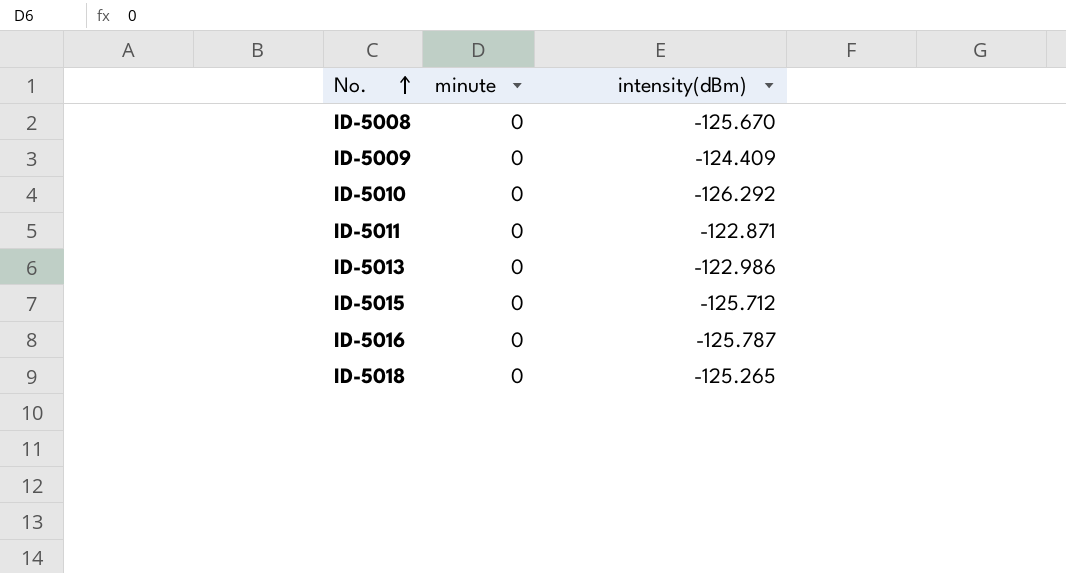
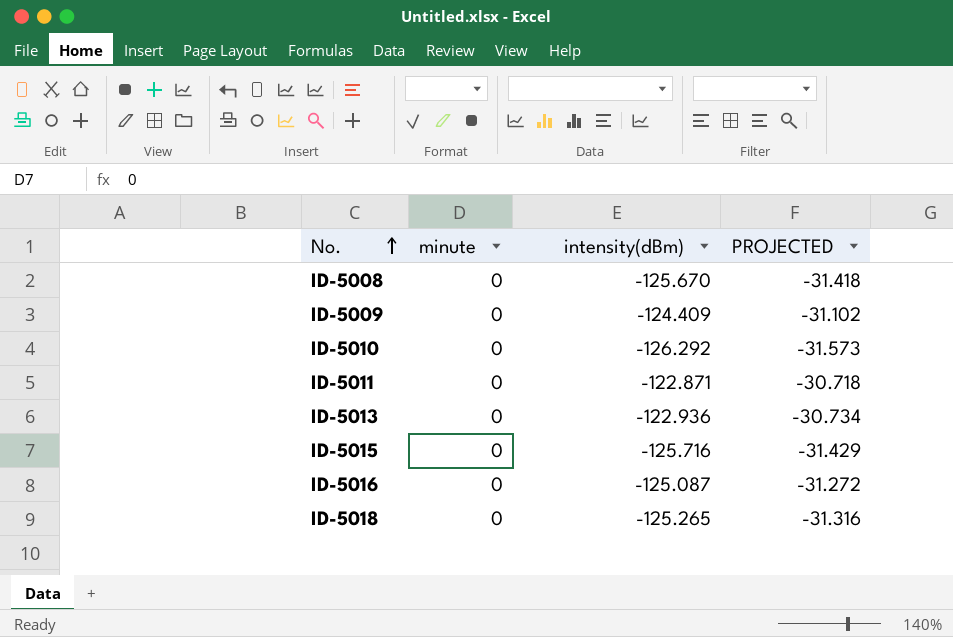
column PROJECTED | formula: none -> [intensity(dBm)] * 0.25
ID-5013 | intensity(dBm): -122.986 -> -122.936
ID-5015 | intensity(dBm): -125.712 -> -125.716
ID-5016 | intensity(dBm): -125.787 -> -125.087

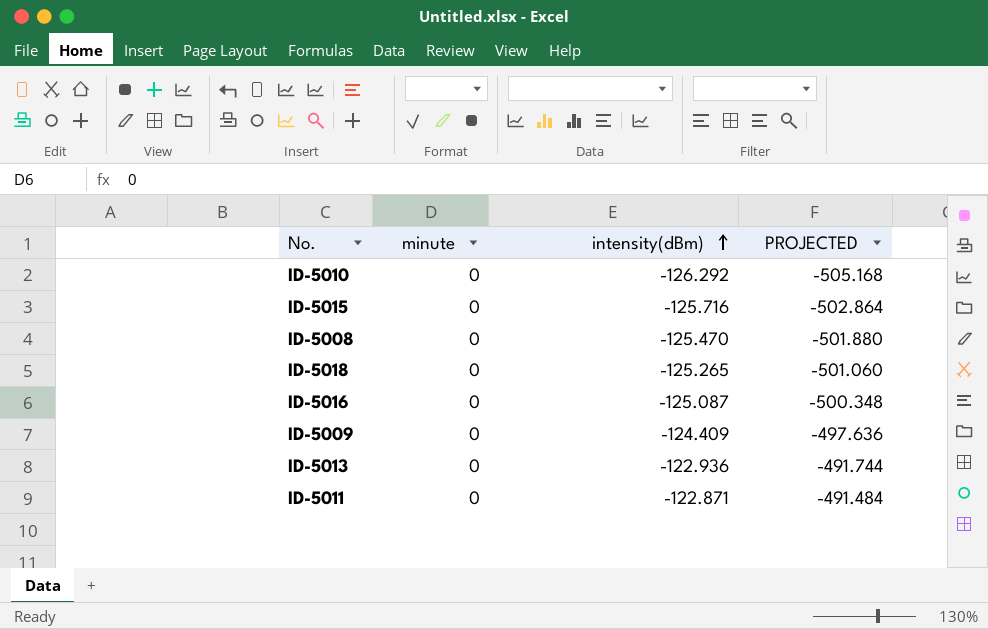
row order: No. ascending -> intensity(dBm) ascending
column PROJECTED | formula: [intensity(dBm)] * 0.25 -> [intensity(dBm)] * 4
ID-5008 | intensity(dBm): -125.670 -> -125.470

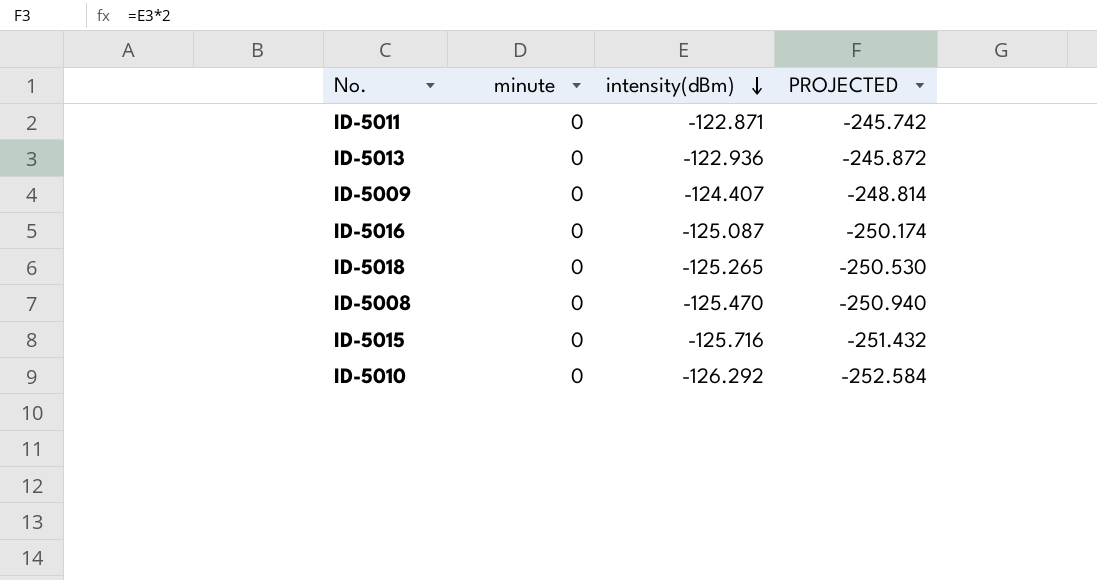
row order: intensity(dBm) ascending -> intensity(dBm) descending
column PROJECTED | formula: [intensity(dBm)] * 4 -> [intensity(dBm)] * 2
ID-5009 | intensity(dBm): -124.409 -> -124.407

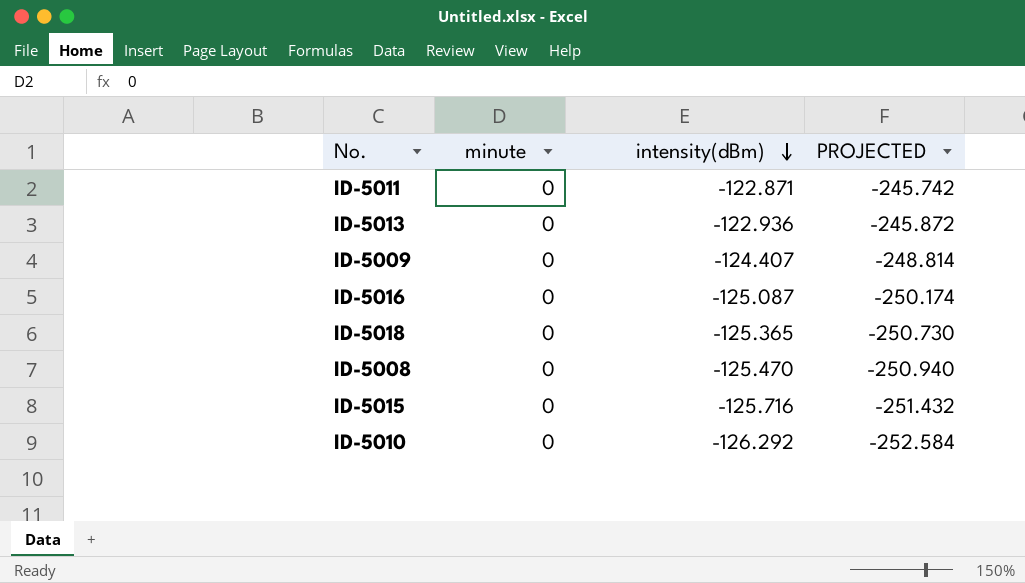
ID-5018 | intensity(dBm): -125.265 -> -125.365
ID-5018 | PROJECTED: -250.530 -> -250.730

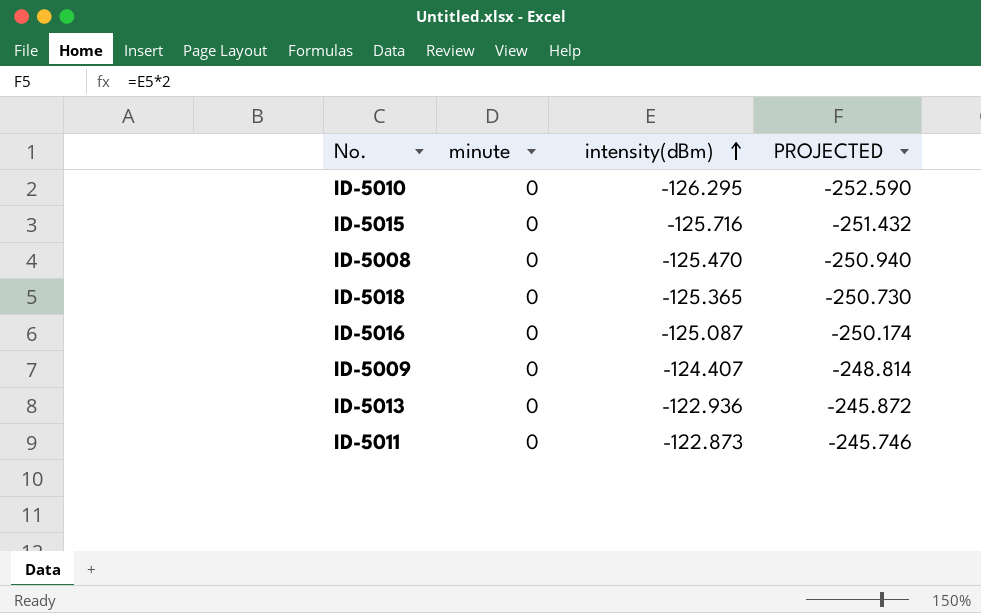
row order: intensity(dBm) descending -> intensity(dBm) ascending
ID-5010 | intensity(dBm): -126.292 -> -126.295
ID-5010 | PROJECTED: -252.584 -> -252.590
ID-5011 | intensity(dBm): -122.871 -> -122.873
ID-5011 | PROJECTED: -245.742 -> -245.746

